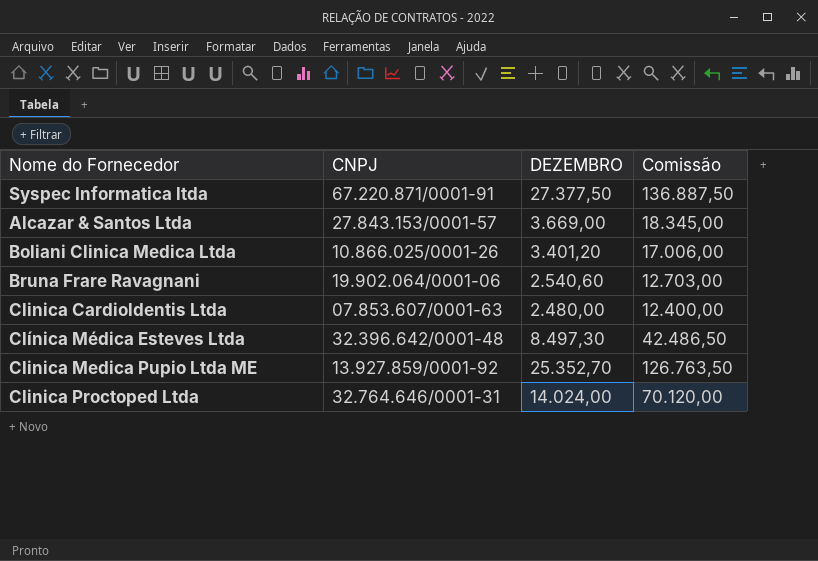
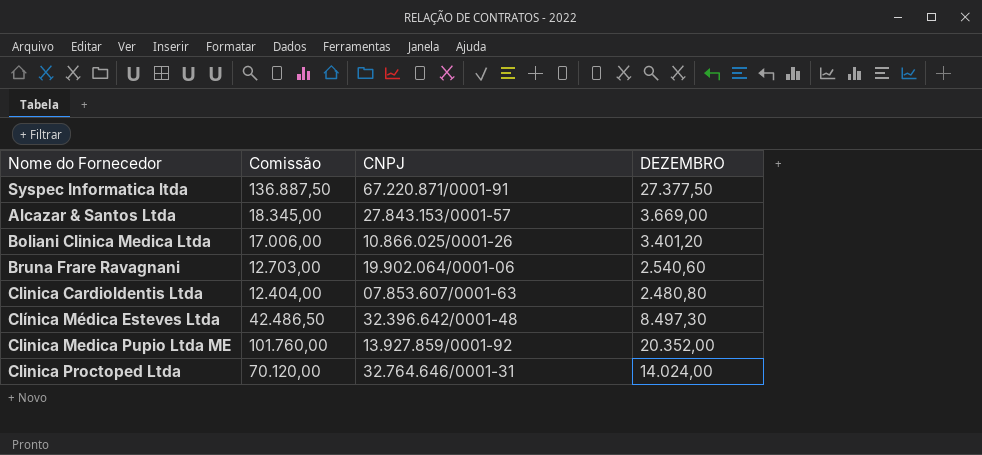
column Comissão | position: 4 -> 2
Clinica Cardioldentis Ltda | Comissão: 12.400,00 -> 12.404,00
Clinica Cardioldentis Ltda | DEZEMBRO: 2.480,00 -> 2.480,80
Clinica Medica Pupio Ltda ME | Comissão: 126.763,50 -> 101.760,00
Clinica Medica Pupio Ltda ME | DEZEMBRO: 25.352,70 -> 20.352,00

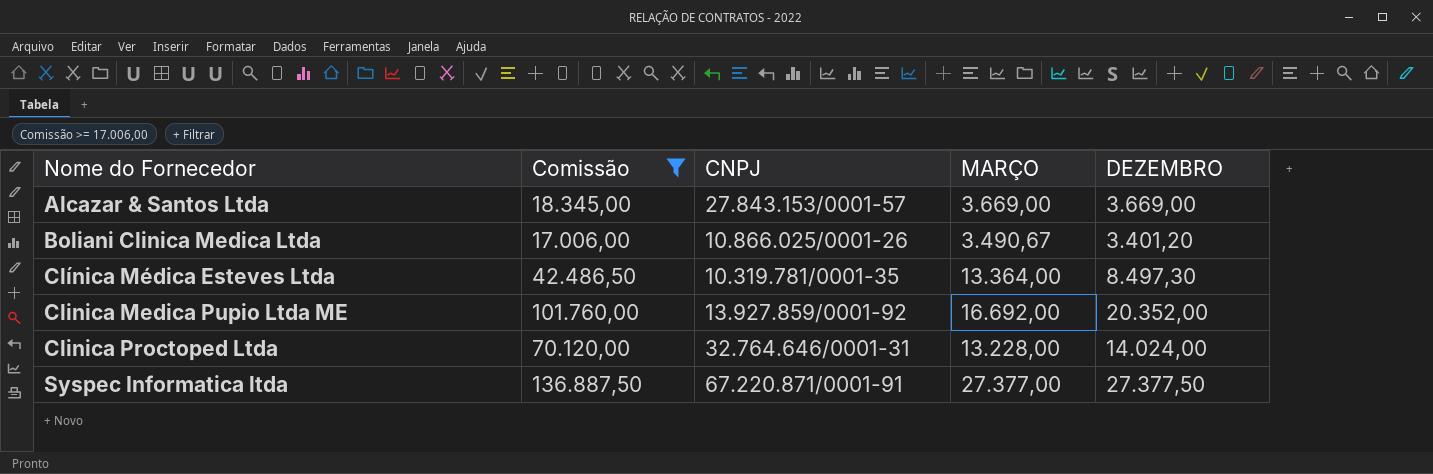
filter: none -> Comissão >= 17.006,00
row order: none -> Nome do Fornecedor ascending
column MARÇO | position: none -> 4
Clínica Médica Esteves Ltda | CNPJ: 32.396.642/0001-48 -> 10.319.781/0001-35

